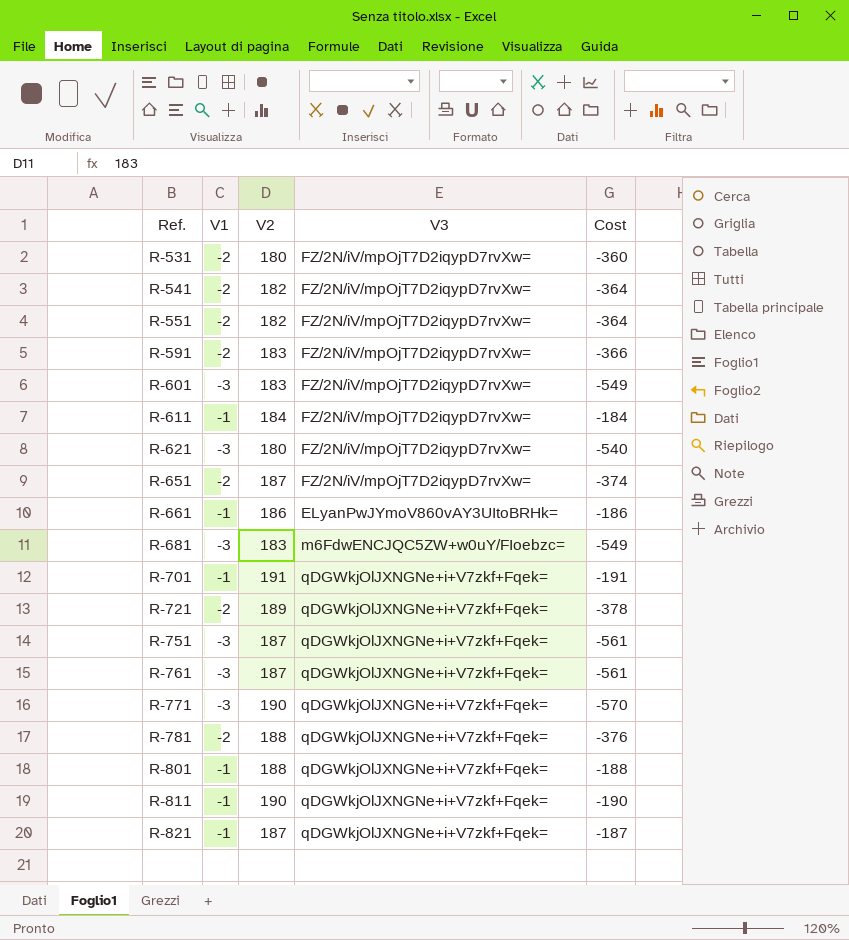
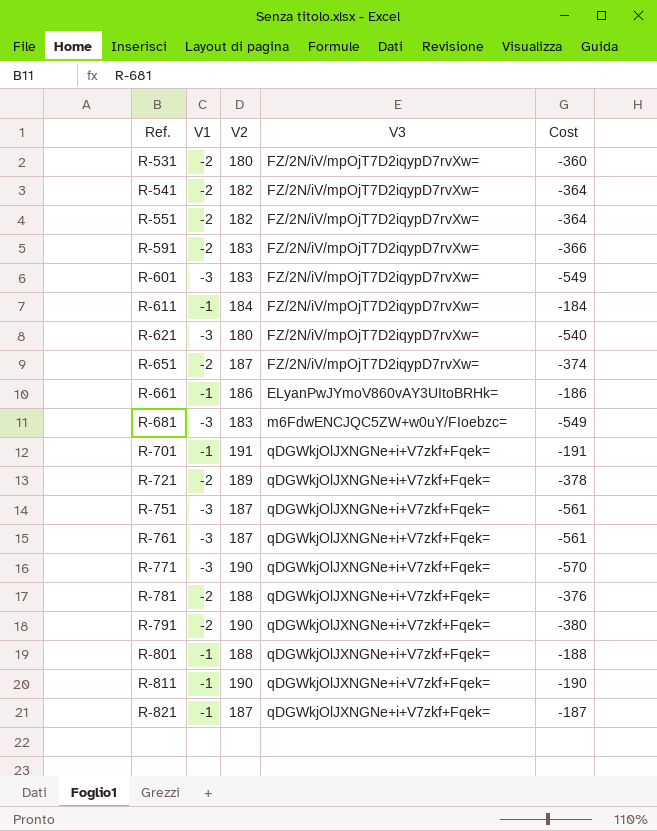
row R-791: none -> -2 | 190 | qDGWkjOlJXNGNe+i+V7zkf+Fqek= | -380

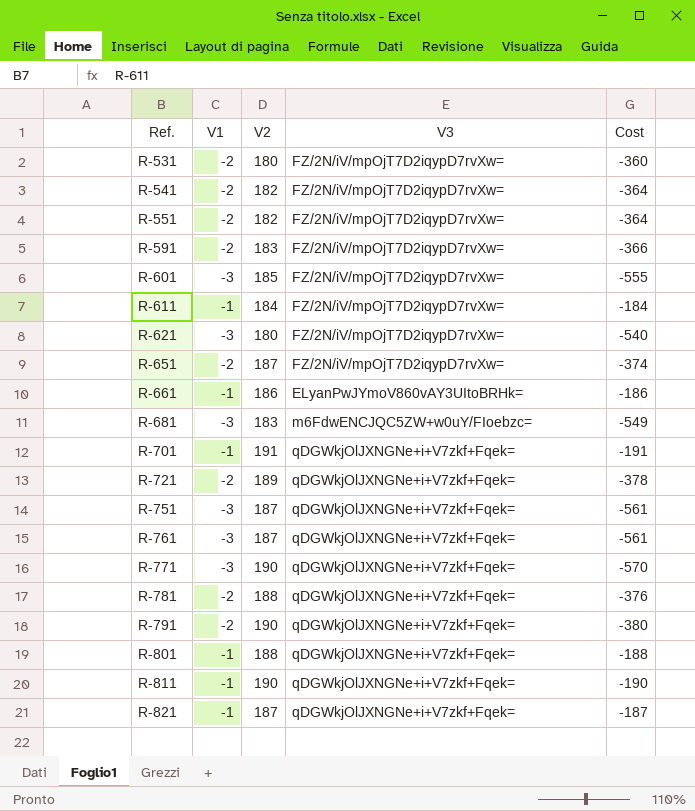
R-601 | V2: 183 -> 185
R-601 | Cost: -549 -> -555

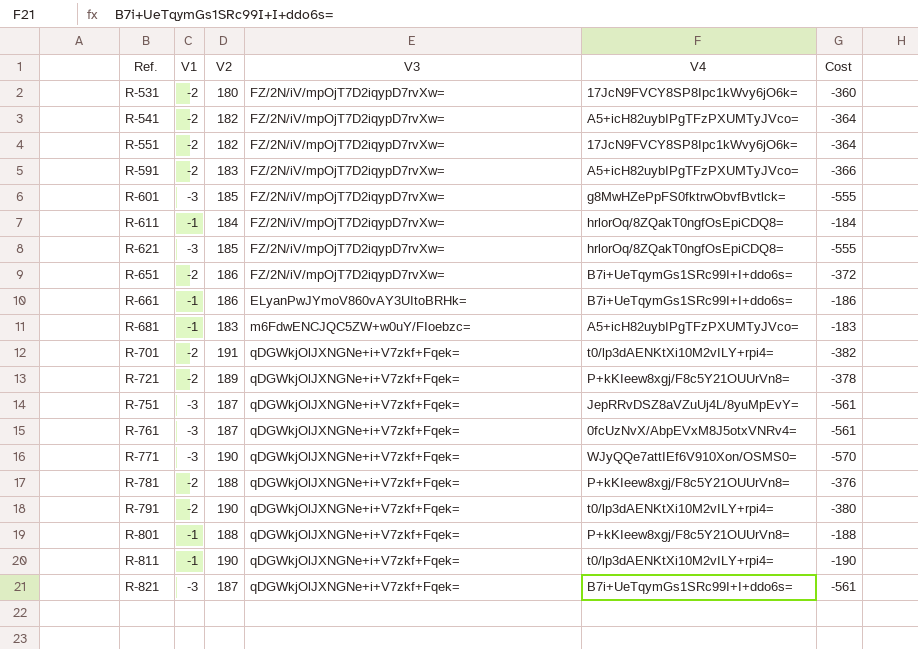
column V4 | position: none -> 5
R-621 | V2: 180 -> 185
R-621 | Cost: -540 -> -555
R-651 | V2: 187 -> 186
R-651 | Cost: -374 -> -372
R-681 | V1: -3 -> -1
R-681 | Cost: -549 -> -183
R-701 | V1: -1 -> -2
R-701 | Cost: -191 -> -382
R-821 | V1: -1 -> -3
R-821 | Cost: -187 -> -561

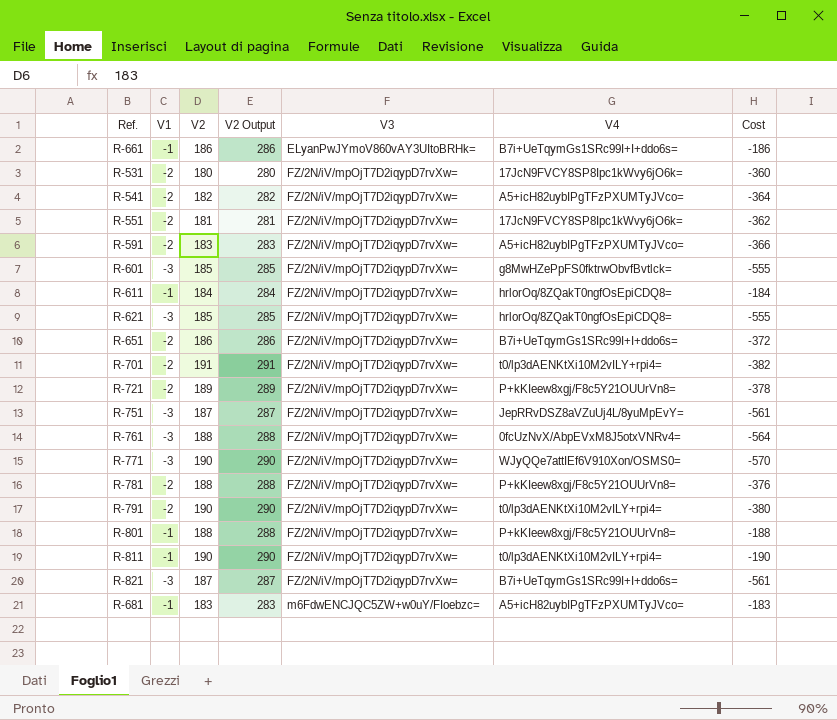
row order: Ref. ascending -> V3 ascending
column V2 Output | formula: none -> [V2] + 100
R-551 | V2: 182 -> 181
R-551 | Cost: -364 -> -362
R-701 | V3: qDGWkjOlJXNGNe+i+V7zkf+Fqek= -> FZ/2N/iV/mpOjT7D2iqypD7rvXw=
R-721 | V3: qDGWkjOlJXNGNe+i+V7zkf+Fqek= -> FZ/2N/iV/mpOjT7D2iqypD7rvXw=
R-751 | V3: qDGWkjOlJXNGNe+i+V7zkf+Fqek= -> FZ/2N/iV/mpOjT7D2iqypD7rvXw=
R-761 | V2: 187 -> 188
R-761 | V3: qDGWkjOlJXNGNe+i+V7zkf+Fqek= -> FZ/2N/iV/mpOjT7D2iqypD7rvXw=
R-761 | Cost: -561 -> -564
R-771 | V3: qDGWkjOlJXNGNe+i+V7zkf+Fqek= -> FZ/2N/iV/mpOjT7D2iqypD7rvXw=
R-781 | V3: qDGWkjOlJXNGNe+i+V7zkf+Fqek= -> FZ/2N/iV/mpOjT7D2iqypD7rvXw=
R-791 | V3: qDGWkjOlJXNGNe+i+V7zkf+Fqek= -> FZ/2N/iV/mpOjT7D2iqypD7rvXw=
R-801 | V3: qDGWkjOlJXNGNe+i+V7zkf+Fqek= -> FZ/2N/iV/mpOjT7D2iqypD7rvXw=
R-811 | V3: qDGWkjOlJXNGNe+i+V7zkf+Fqek= -> FZ/2N/iV/mpOjT7D2iqypD7rvXw=
R-821 | V3: qDGWkjOlJXNGNe+i+V7zkf+Fqek= -> FZ/2N/iV/mpOjT7D2iqypD7rvXw=

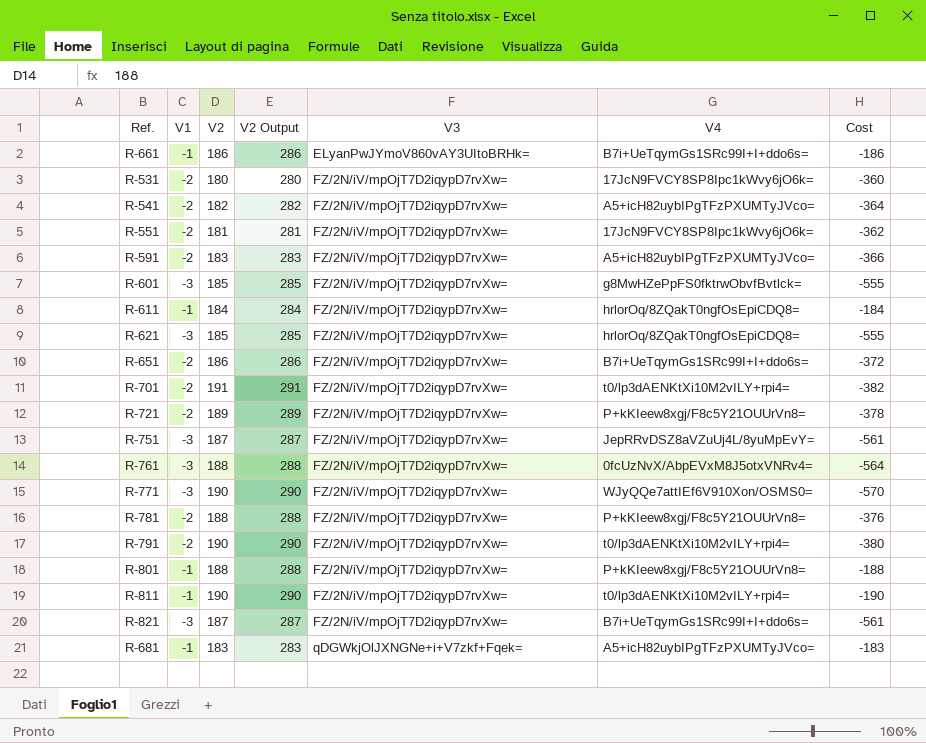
R-681 | V3: m6FdwENCJQC5ZW+w0uY/FIoebzc= -> qDGWkjOlJXNGNe+i+V7zkf+Fqek=

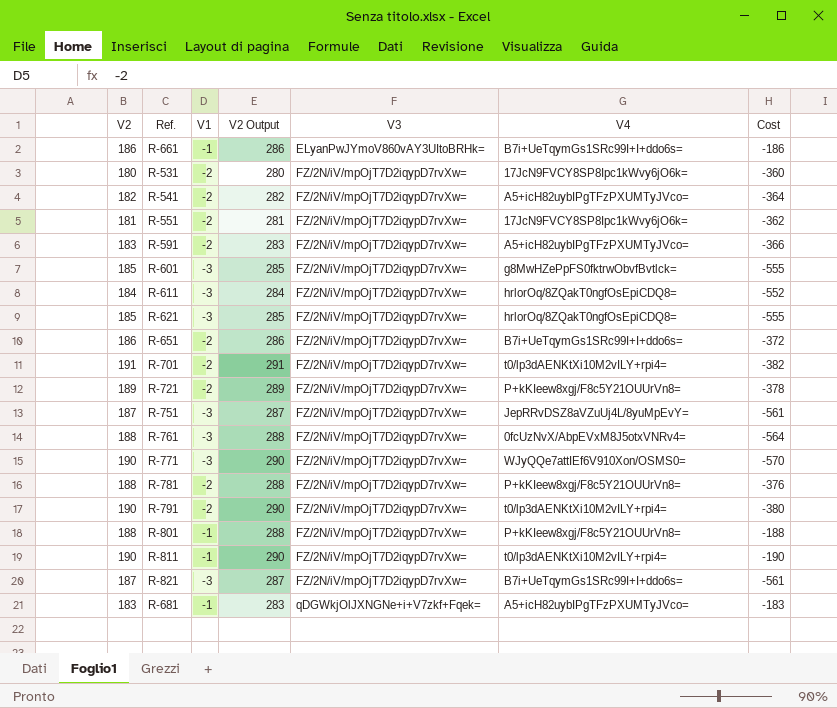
column V2 | position: 3 -> 1
R-611 | V1: -1 -> -3
R-611 | Cost: -184 -> -552

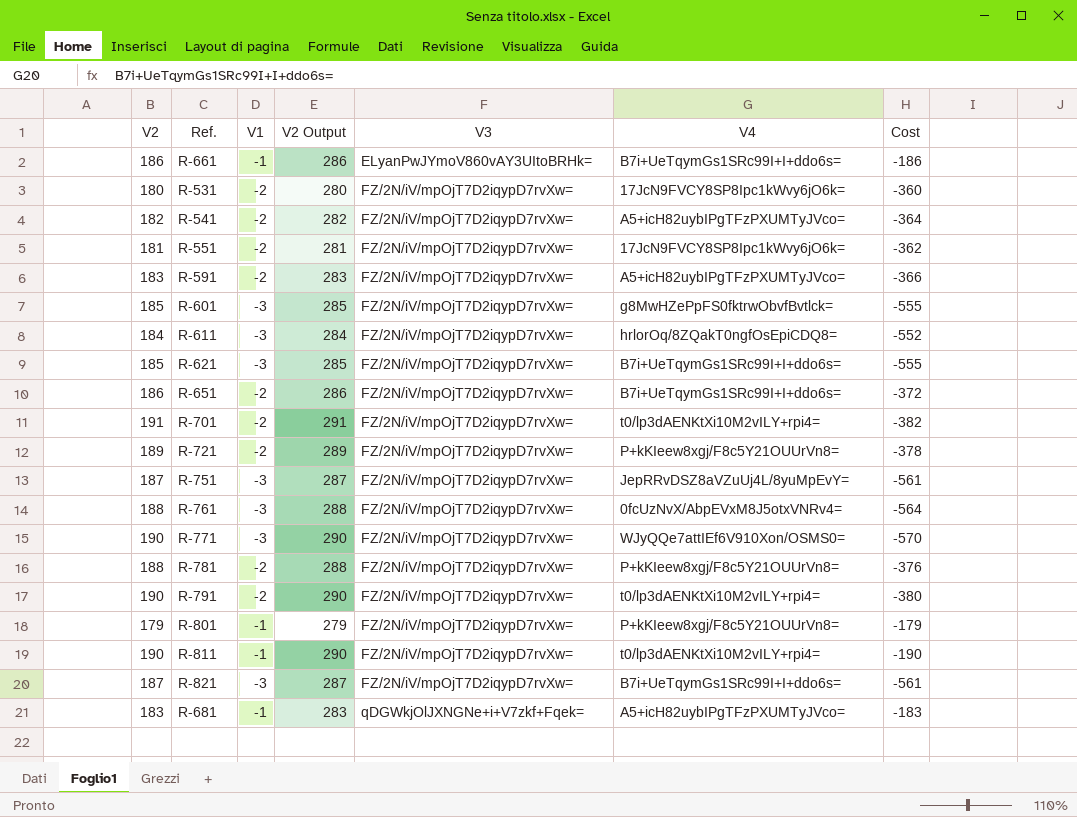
R-621 | V4: hrlorOq/8ZQakT0ngfOsEpiCDQ8= -> B7i+UeTqymGs1SRc99I+I+ddo6s=
R-801 | V2: 188 -> 179
R-801 | V2 Output: 288 -> 279
R-801 | Cost: -188 -> -179

